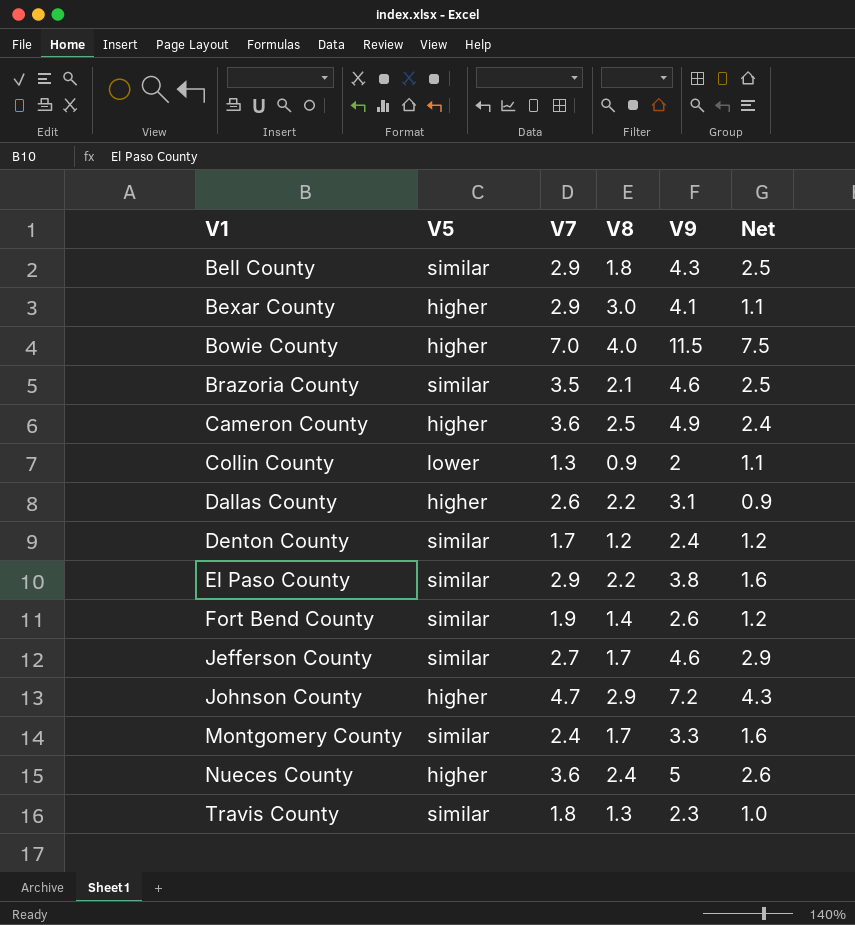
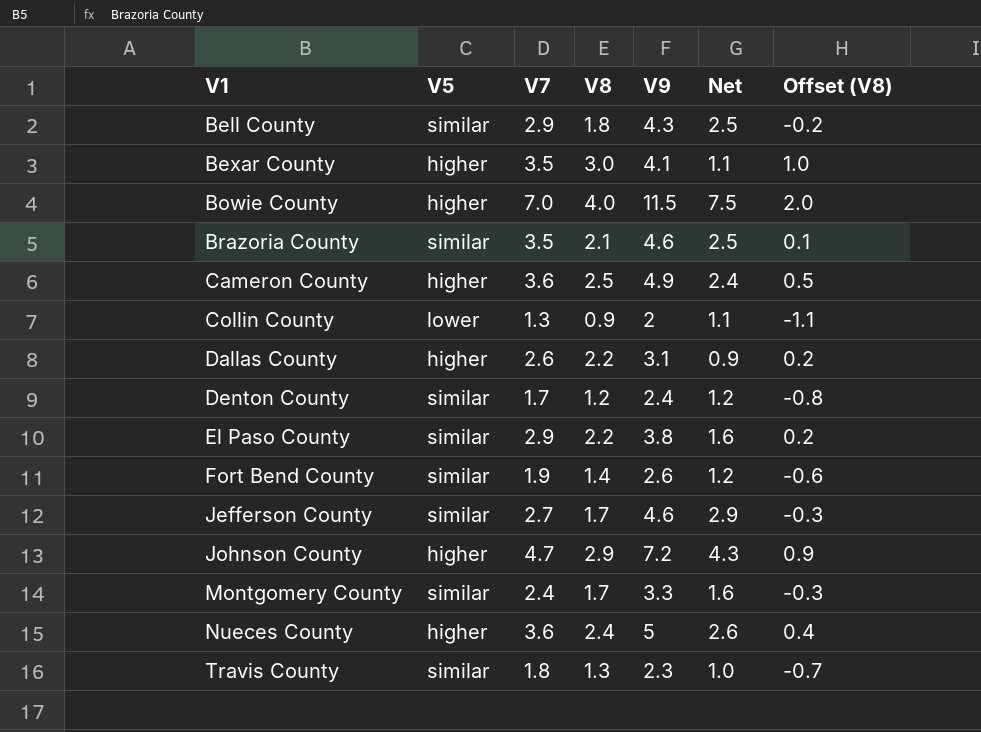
column Offset (V8) | formula: none -> [V8] - 2
Bexar County | V7: 2.9 -> 3.5

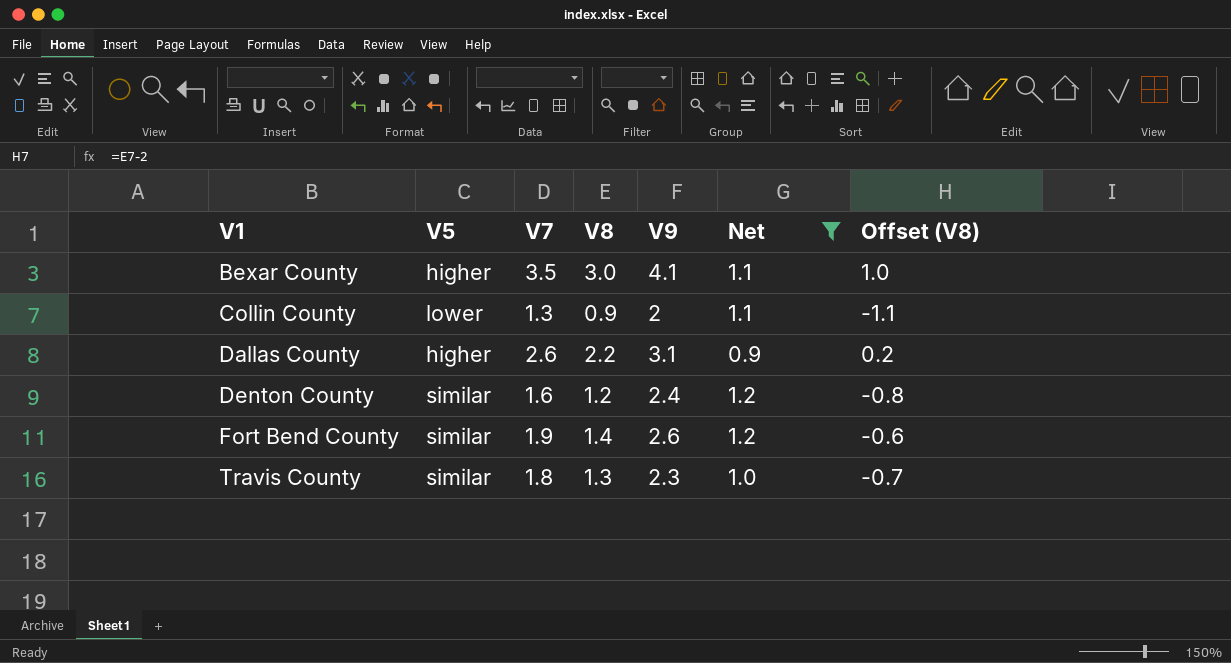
filter: none -> Net <= 1.2
Denton County | V7: 1.7 -> 1.6

